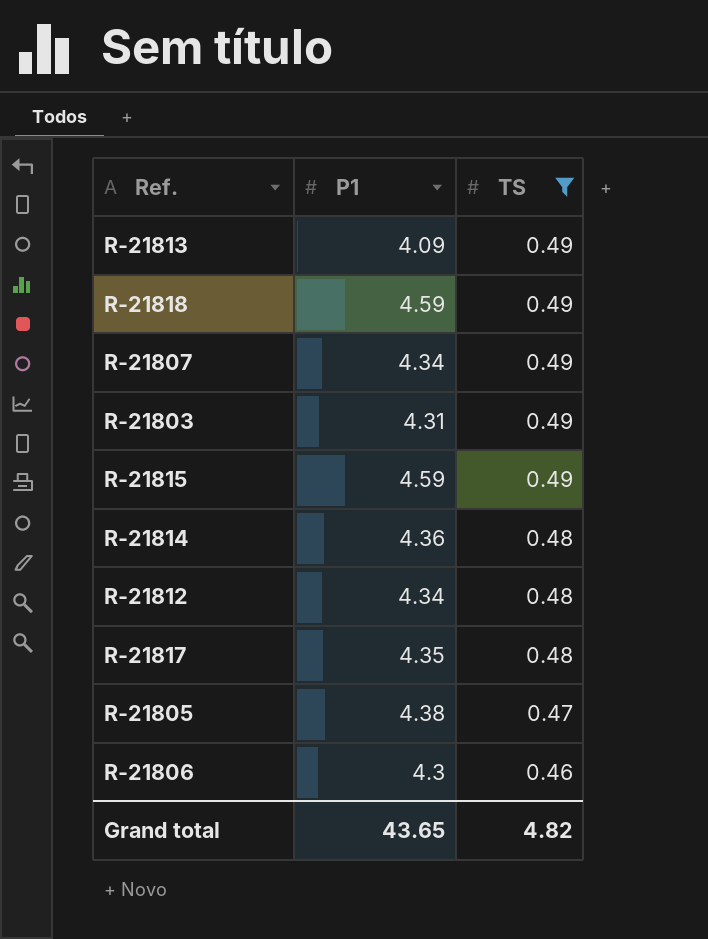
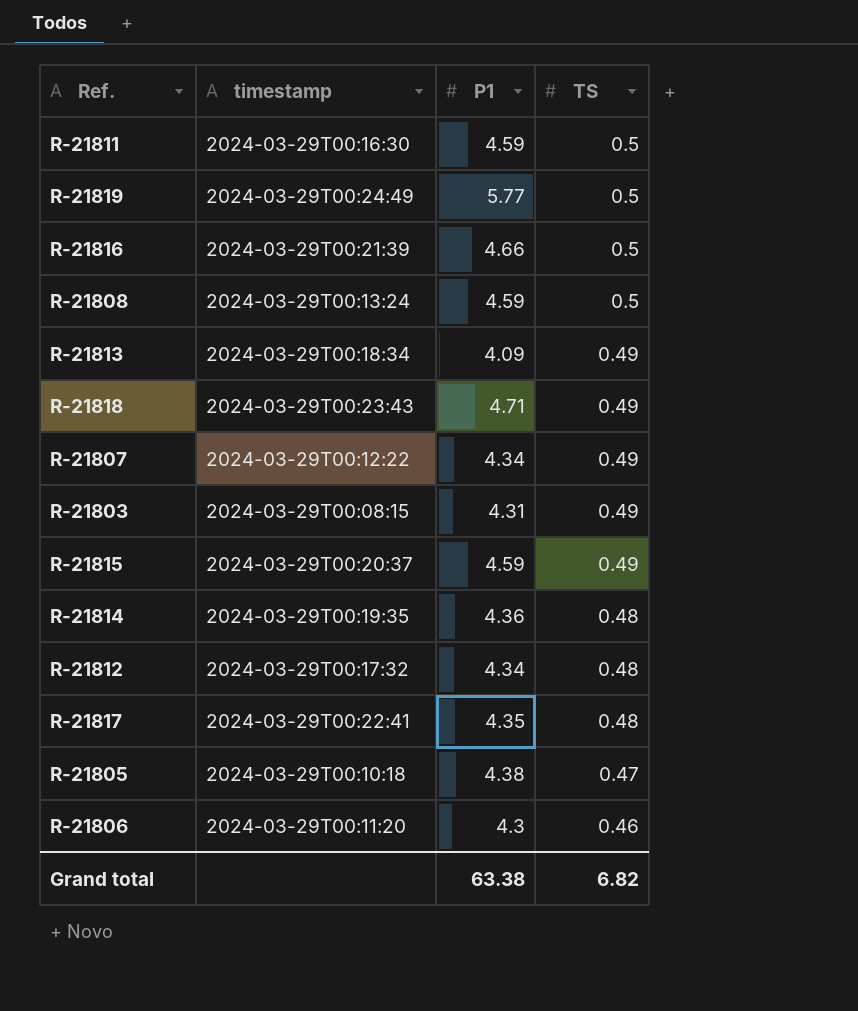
filter: TS != 0.5 -> none
column timestamp | position: none -> 2
R-21818 | P1: 4.59 -> 4.71
Grand total | P1: 43.65 -> 63.38
Grand total | TS: 4.82 -> 6.82

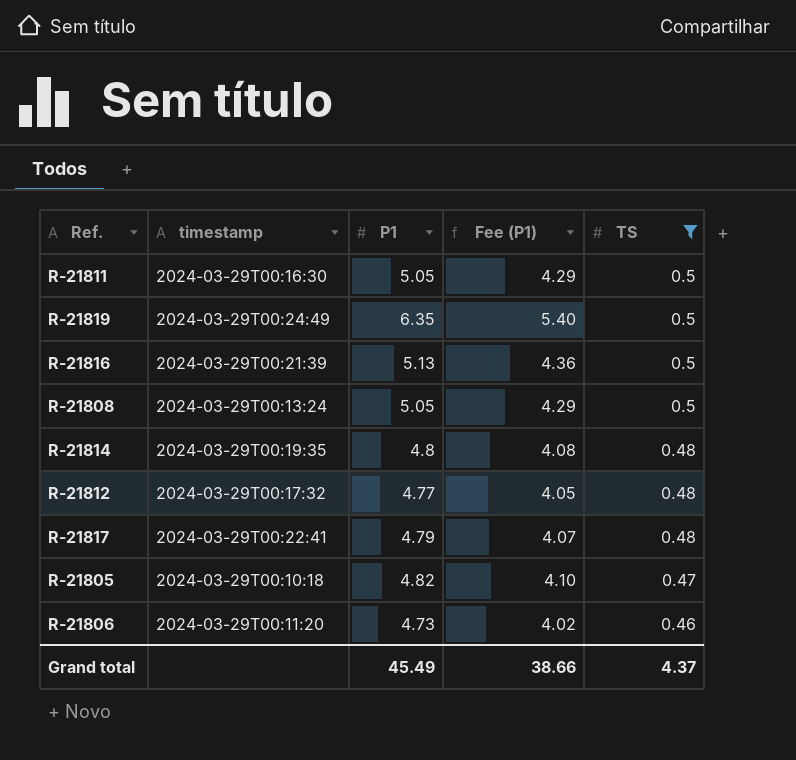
filter: none -> TS != 0.49
column Fee (P1) | formula: none -> [P1] * 0.85
R-21811 | P1: 4.59 -> 5.05
R-21819 | P1: 5.77 -> 6.35
R-21816 | P1: 4.66 -> 5.13
R-21808 | P1: 4.59 -> 5.05
R-21814 | P1: 4.36 -> 4.8
R-21812 | P1: 4.34 -> 4.77
R-21817 | P1: 4.35 -> 4.79
R-21805 | P1: 4.38 -> 4.82
R-21806 | P1: 4.3 -> 4.73
Grand total | P1: 63.38 -> 45.49
Grand total | TS: 6.82 -> 4.37

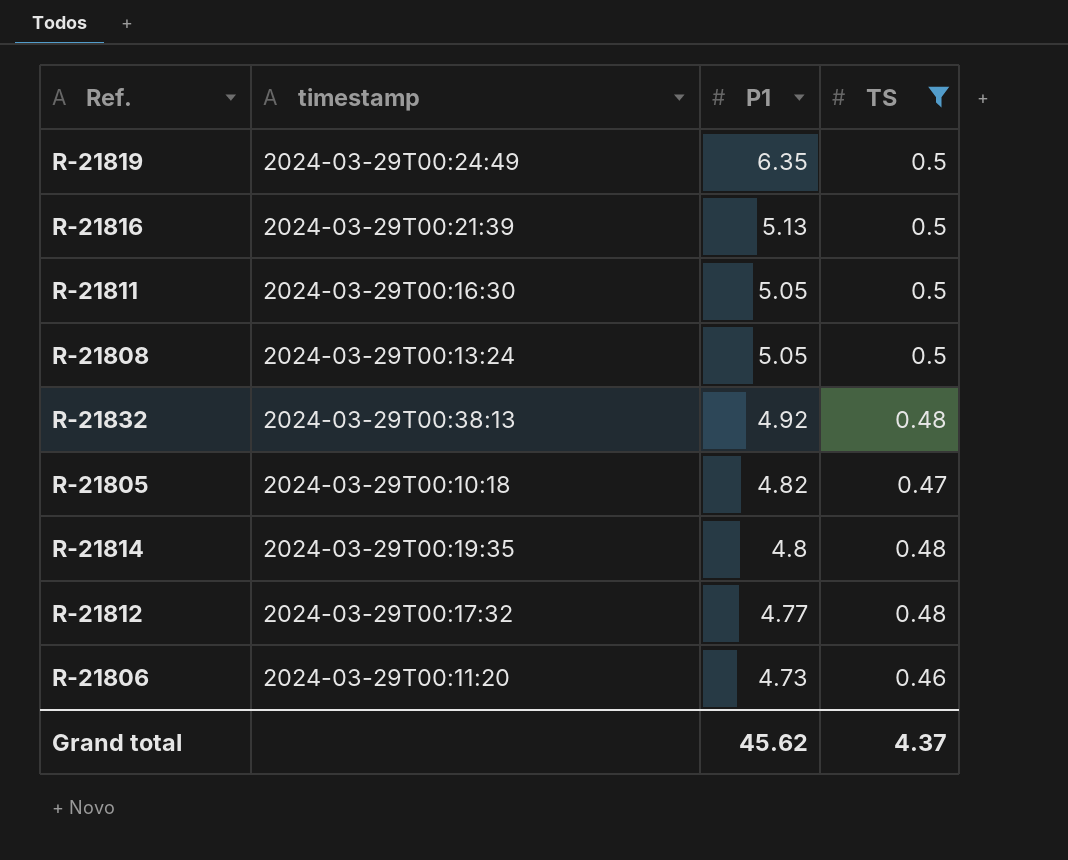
row order: TS descending -> P1 descending
column Fee (P1) | formula: [P1] * 0.85 -> none
row R-21817: 2024-03-29T00:22:41 | 4.79 | 4.07 | 0.48 -> none
row R-21832: none -> 2024-03-29T00:38:13 | 4.92 | 0.48
Grand total | P1: 45.49 -> 45.62

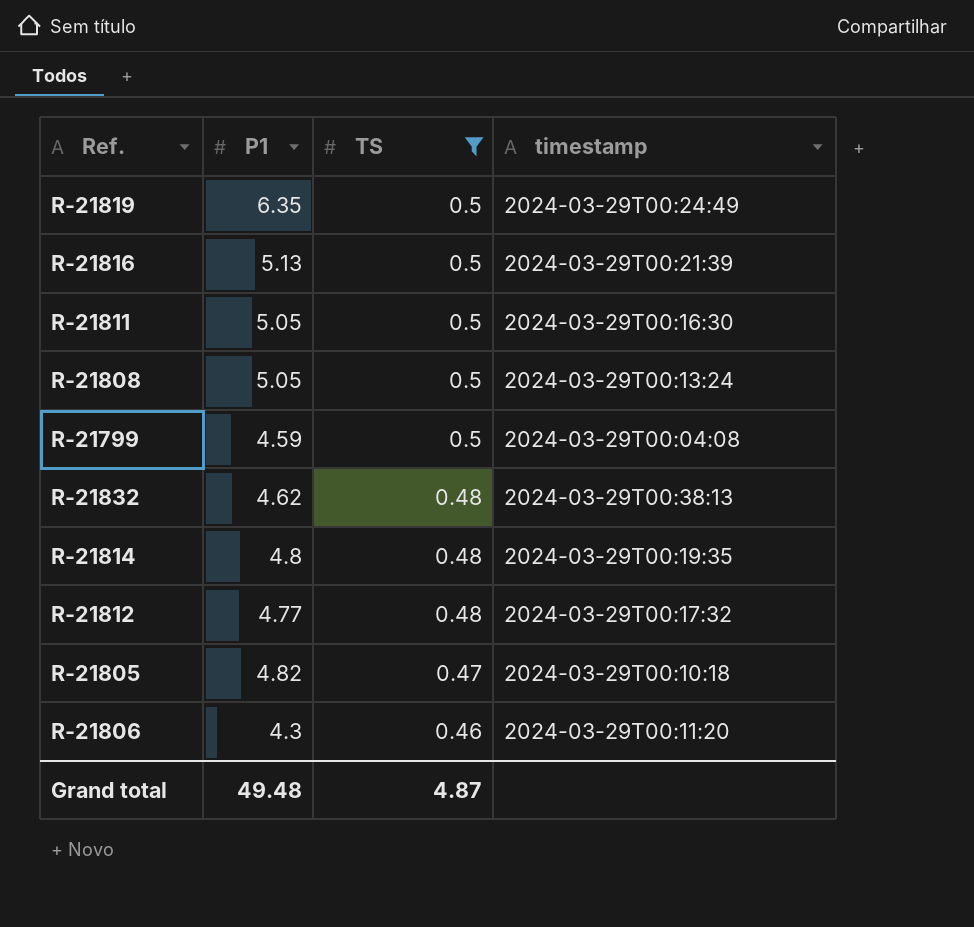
row order: P1 descending -> TS descending
column timestamp | position: 2 -> 4
row R-21799: none -> 4.59 | 0.5 | 2024-03-29T00:04:08
R-21832 | P1: 4.92 -> 4.62
R-21806 | P1: 4.73 -> 4.3
Grand total | P1: 45.62 -> 49.48
Grand total | TS: 4.37 -> 4.87

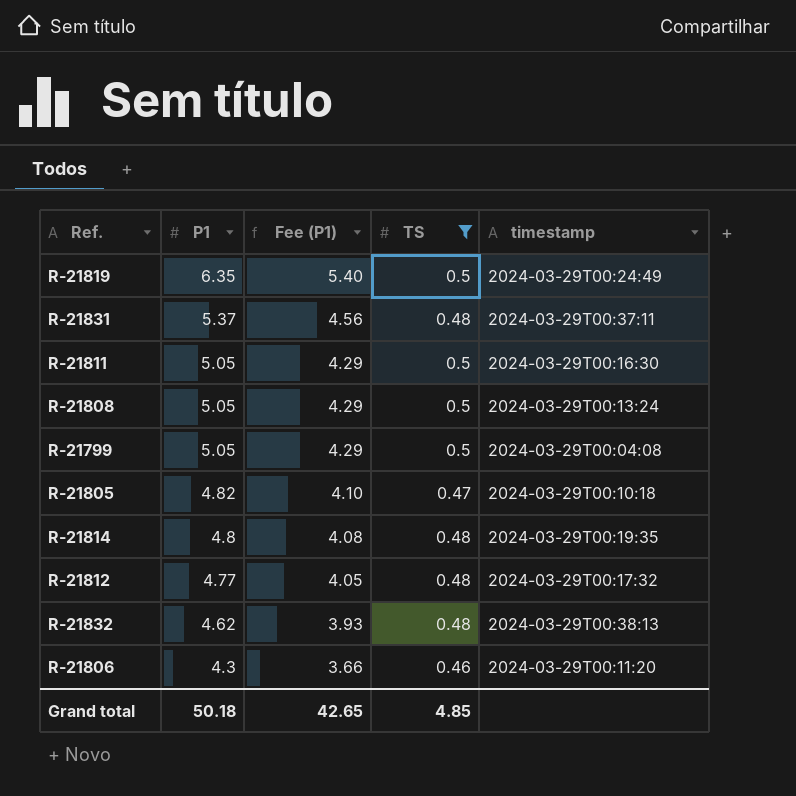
row order: TS descending -> P1 descending
column Fee (P1) | formula: none -> [P1] * 0.85
row R-21816: 5.13 | 0.5 | 2024-03-29T00:21:39 -> none
row R-21831: none -> 5.37 | 4.56 | 0.48 | 2024-03-29T00:37:11
R-21799 | P1: 4.59 -> 5.05
Grand total | P1: 49.48 -> 50.18
Grand total | TS: 4.87 -> 4.85

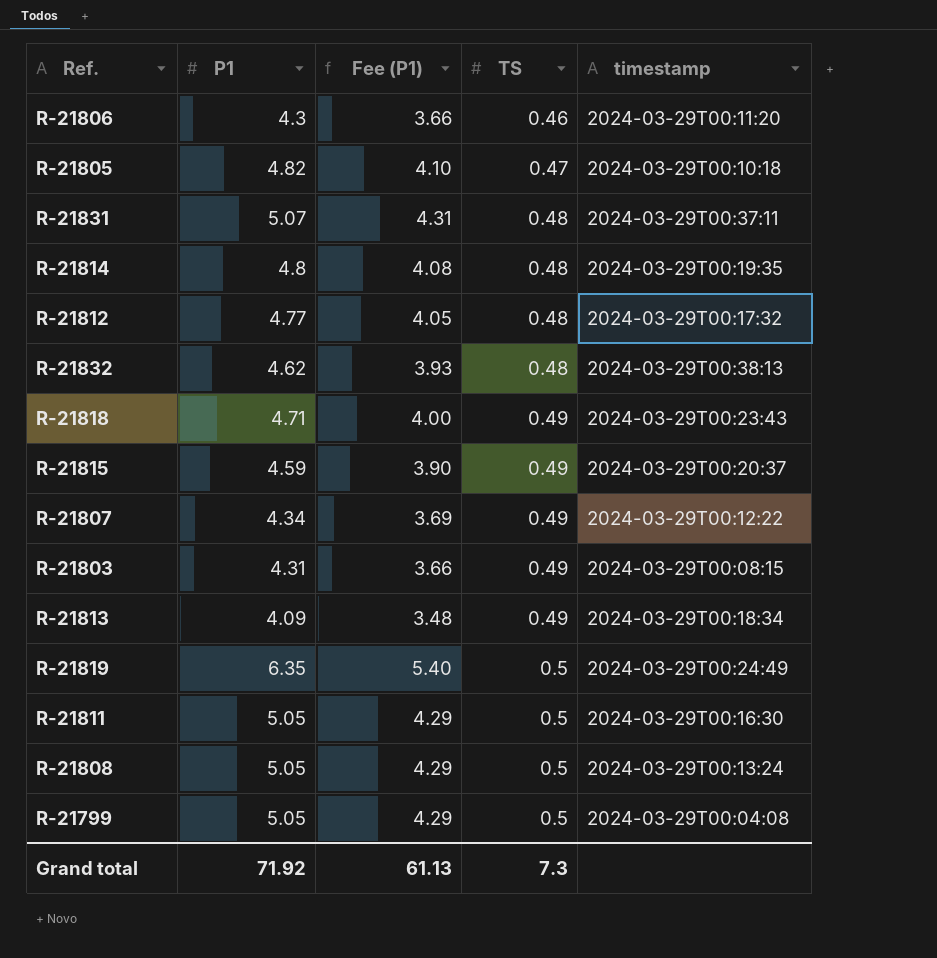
filter: TS != 0.49 -> none
row order: P1 descending -> TS ascending
R-21831 | P1: 5.37 -> 5.07
R-21831 | Fee (P1): 4.56 -> 4.31
Grand total | P1: 50.18 -> 71.92
Grand total | Fee (P1): 42.65 -> 61.13
Grand total | TS: 4.85 -> 7.3

